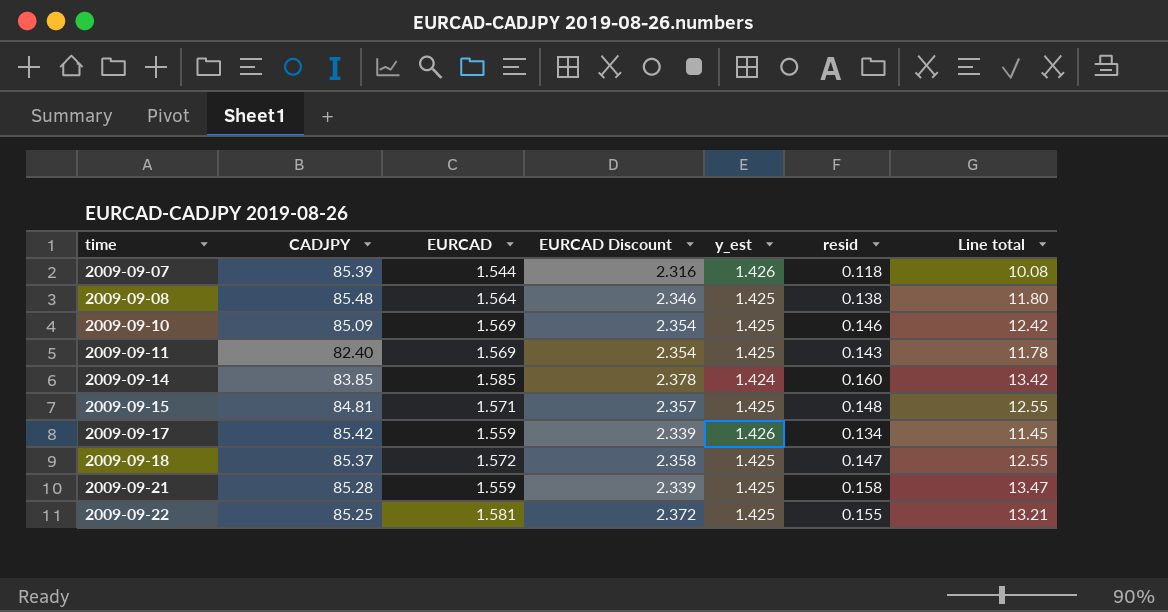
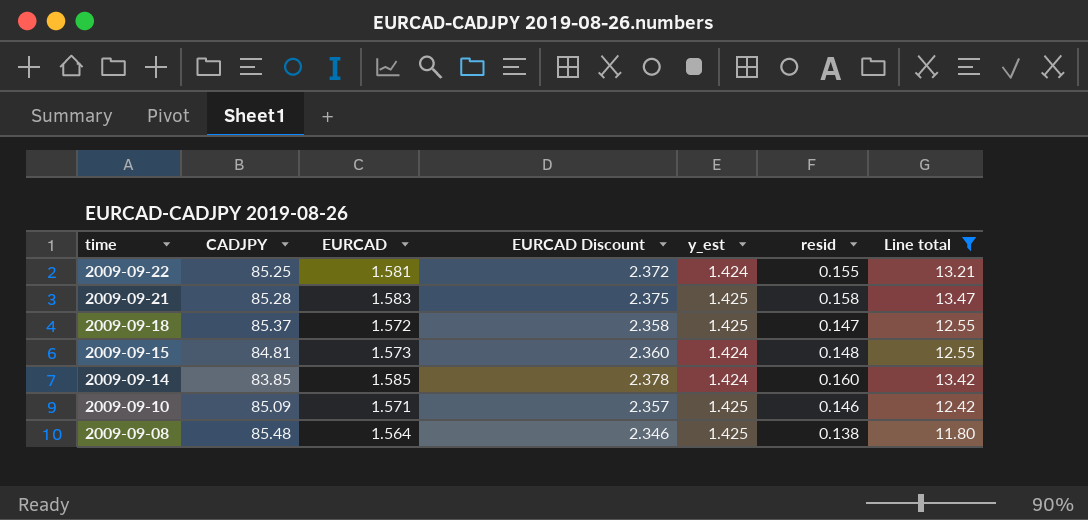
filter: none -> Line total >= 11.80
row order: time ascending -> time descending
2009-09-22 | y_est: 1.425 -> 1.424
2009-09-21 | EURCAD: 1.559 -> 1.583
2009-09-21 | EURCAD Discount: 2.339 -> 2.375
2009-09-15 | EURCAD: 1.571 -> 1.573
2009-09-15 | EURCAD Discount: 2.357 -> 2.360
2009-09-15 | y_est: 1.425 -> 1.424
2009-09-10 | EURCAD: 1.569 -> 1.571
2009-09-10 | EURCAD Discount: 2.354 -> 2.357

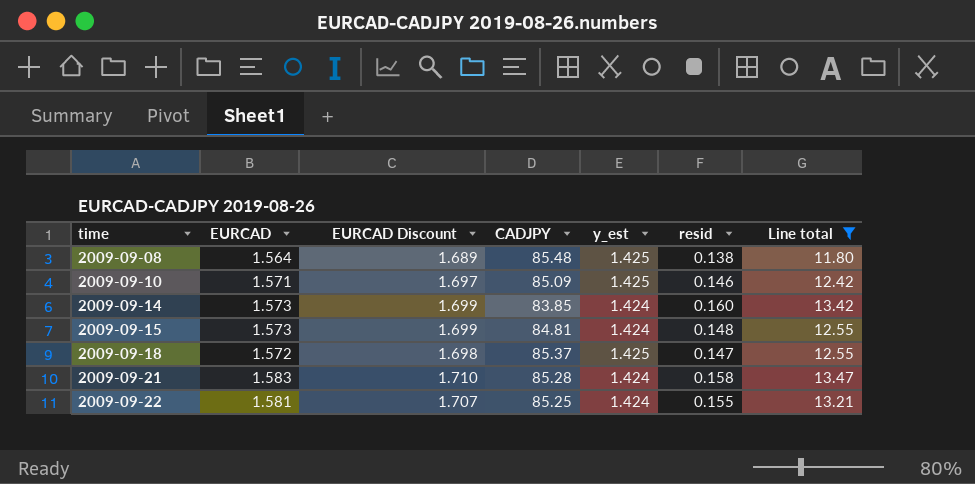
row order: time descending -> time ascending
column EURCAD Discount | formula: [EURCAD] * 1.5 -> [EURCAD] * 1.08
column CADJPY | position: 2 -> 4
2009-09-14 | EURCAD: 1.585 -> 1.573
2009-09-21 | y_est: 1.425 -> 1.424

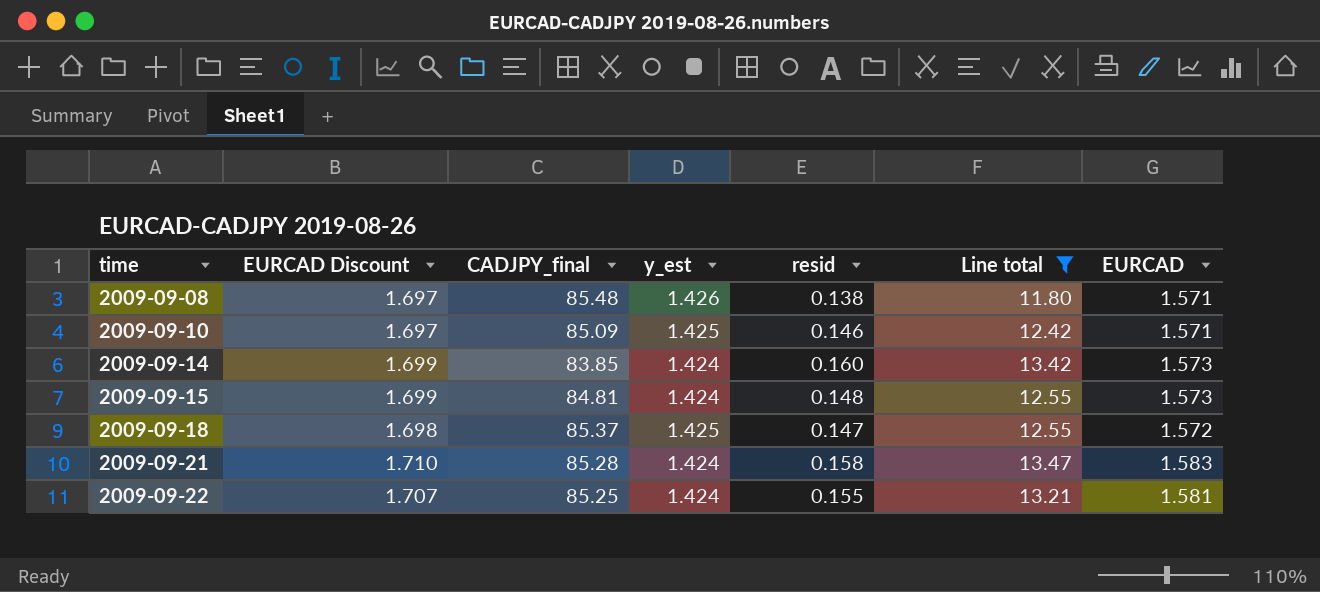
column name: CADJPY -> CADJPY_final
column EURCAD | position: 2 -> 7
2009-09-08 | EURCAD Discount: 1.689 -> 1.697
2009-09-08 | y_est: 1.425 -> 1.426
2009-09-08 | EURCAD: 1.564 -> 1.571

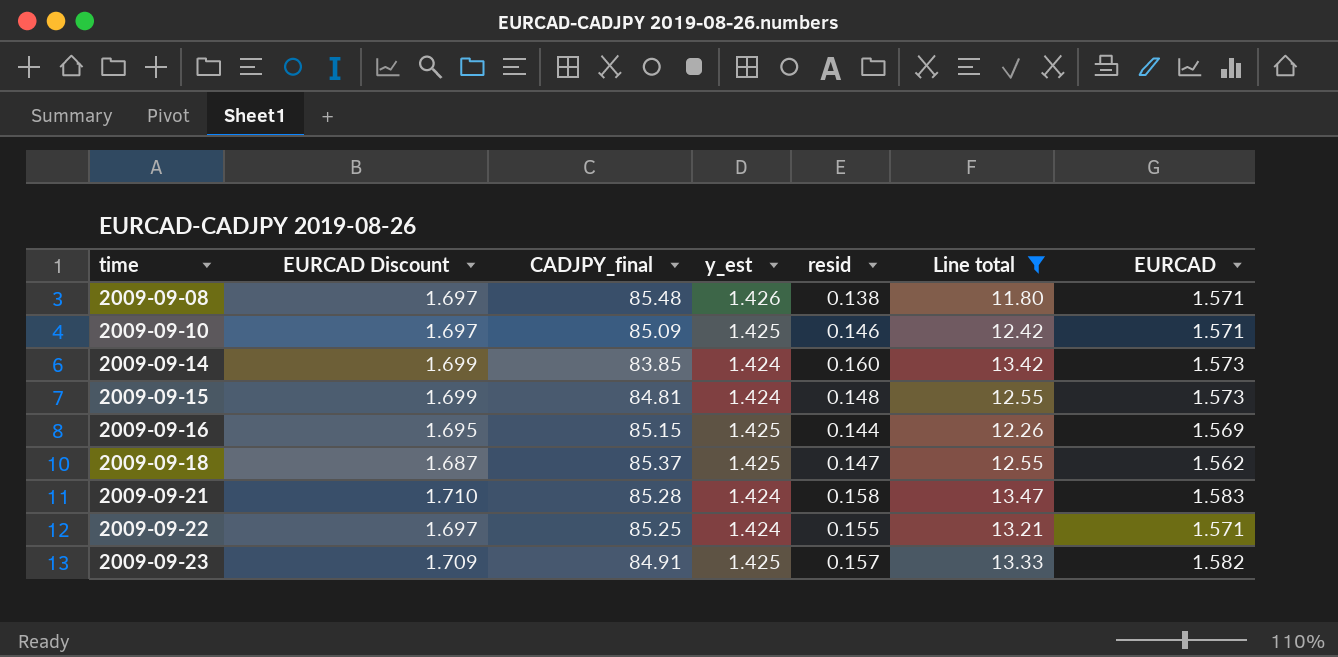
row 2009-09-16: none -> 1.695 | 85.15 | 1.425 | 0.144 | 12.26 | 1.569
2009-09-18 | EURCAD Discount: 1.698 -> 1.687
2009-09-18 | EURCAD: 1.572 -> 1.562
2009-09-22 | EURCAD Discount: 1.707 -> 1.697
2009-09-22 | EURCAD: 1.581 -> 1.571
row 2009-09-23: none -> 1.709 | 84.91 | 1.425 | 0.157 | 13.33 | 1.582

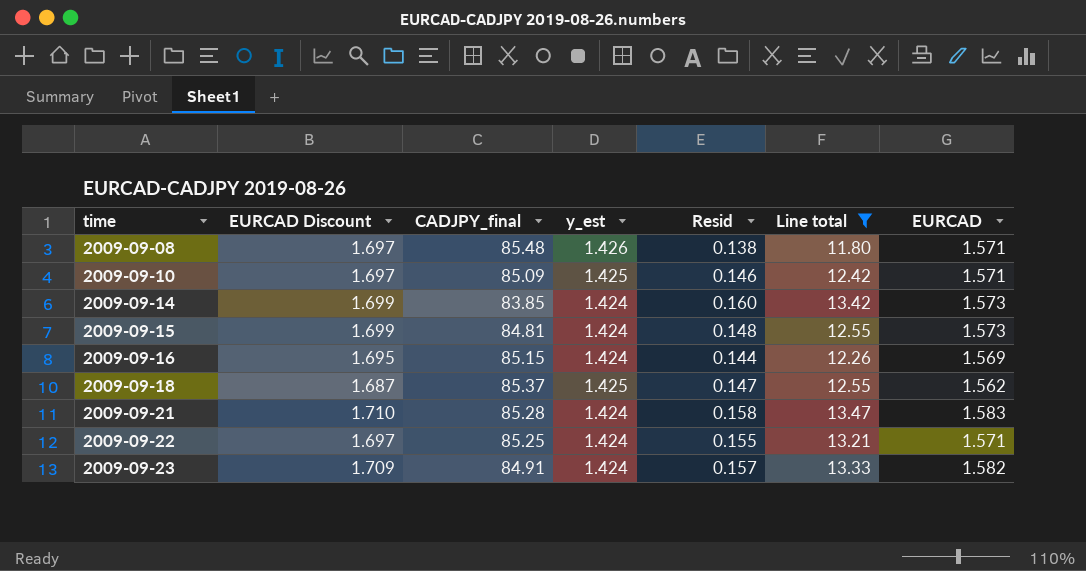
column name: resid -> Resid
2009-09-16 | y_est: 1.425 -> 1.424
2009-09-23 | y_est: 1.425 -> 1.424

